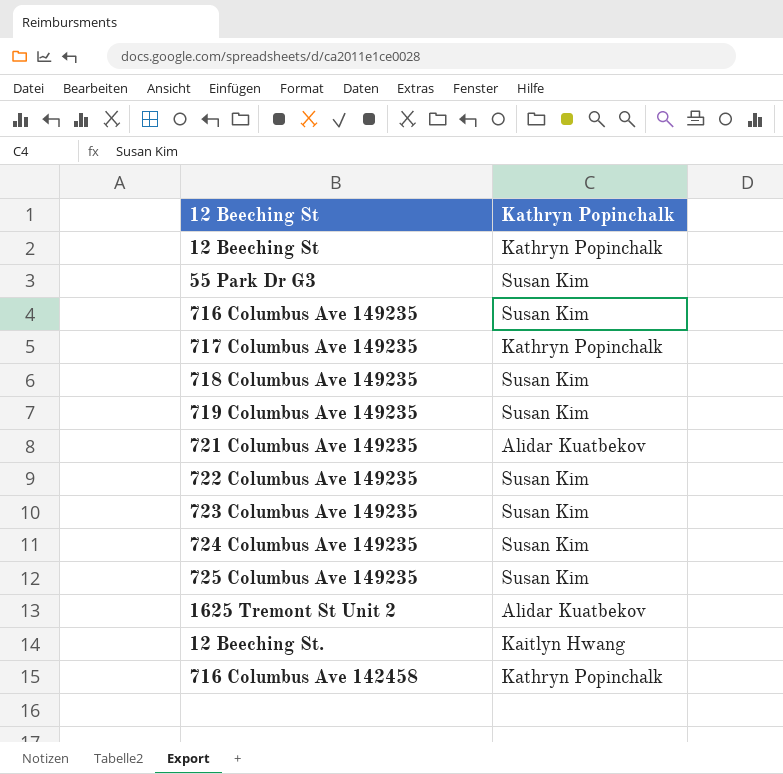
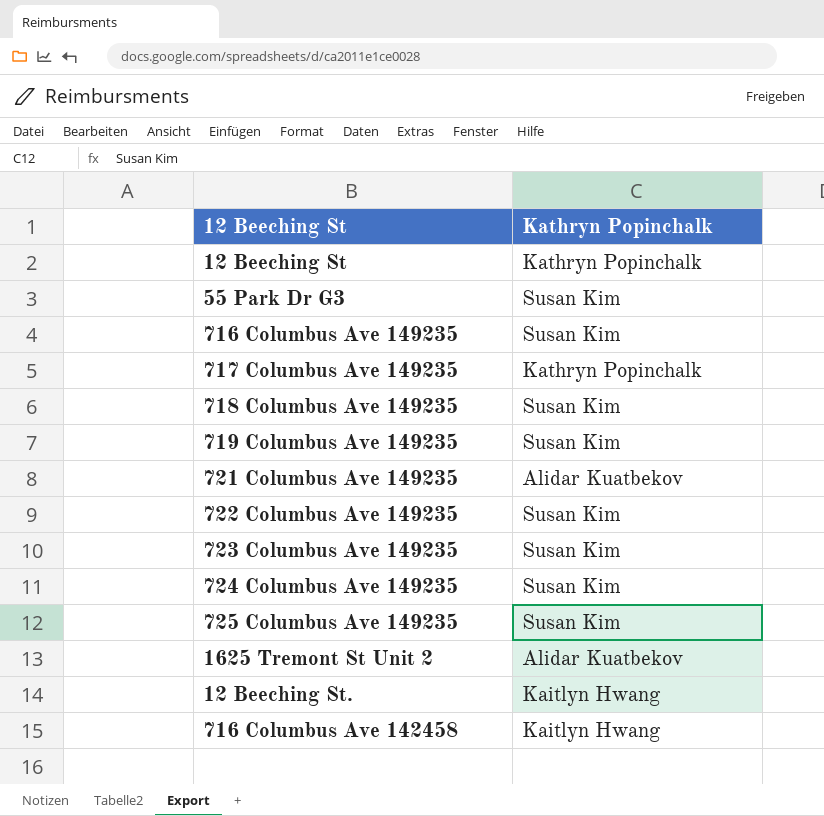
716 Columbus Ave 142458 | Kathryn Popinchalk: Kathryn Popinchalk -> Kaitlyn Hwang

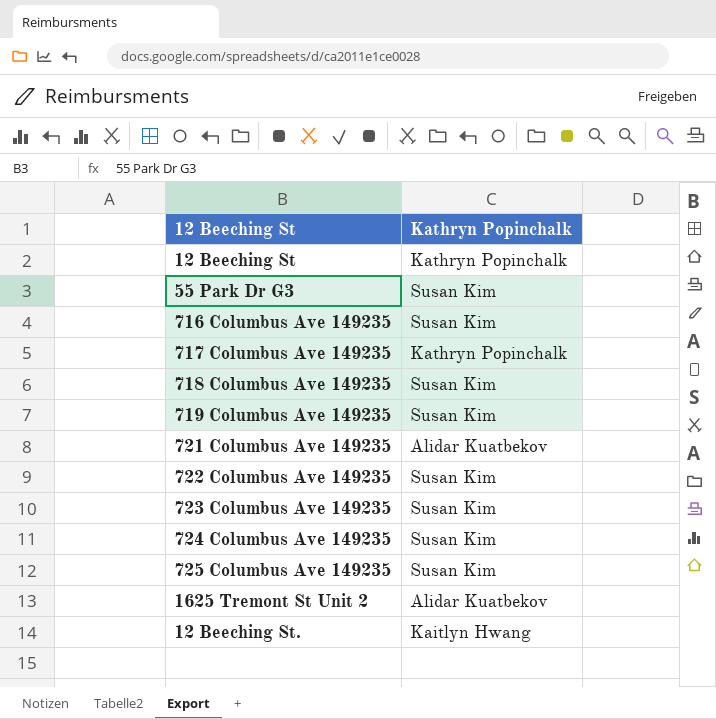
row 716 Columbus Ave 142458: Kaitlyn Hwang -> none

